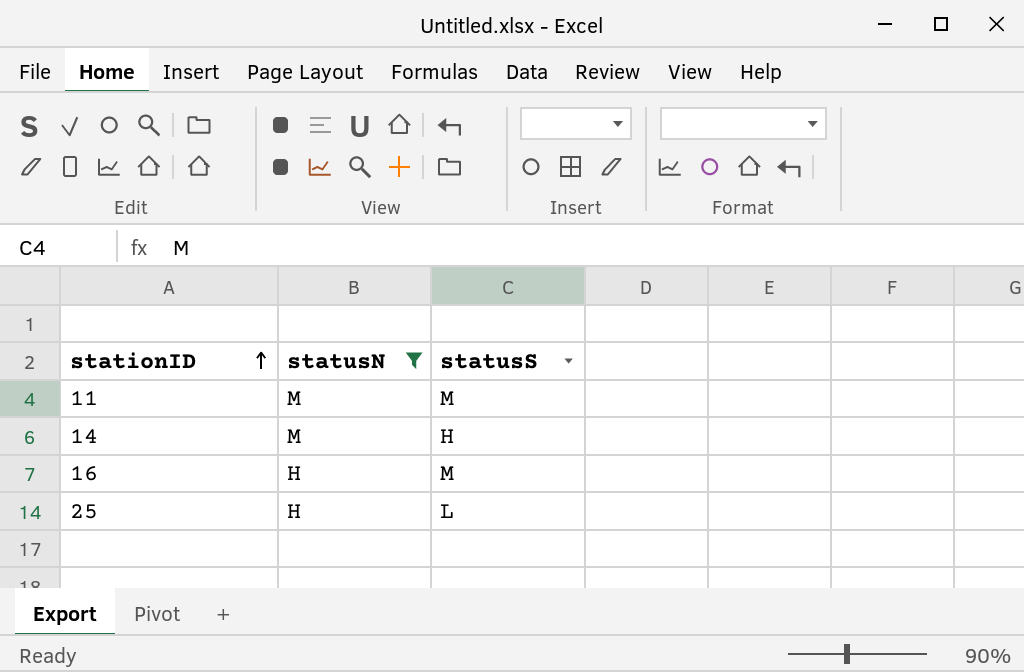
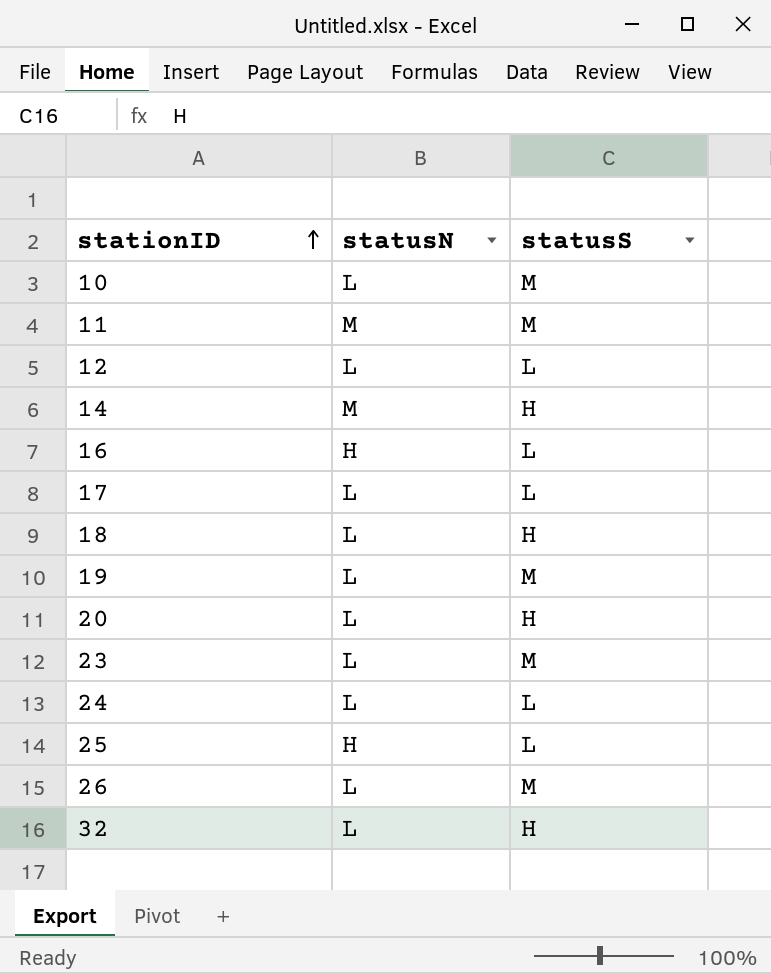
filter: statusN != L -> none
16 | statusS: M -> L

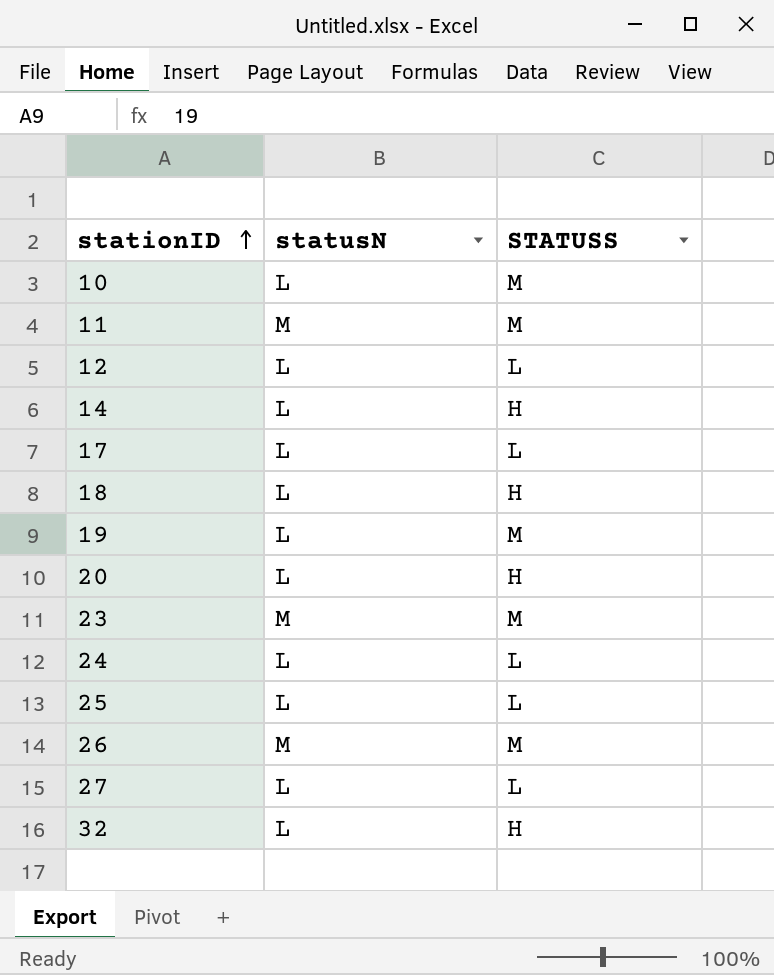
column name: statusS -> STATUSS
row 16: H | L -> none
14 | statusN: M -> L
23 | statusN: L -> M
25 | statusN: H -> L
26 | statusN: L -> M
row 27: none -> L | L

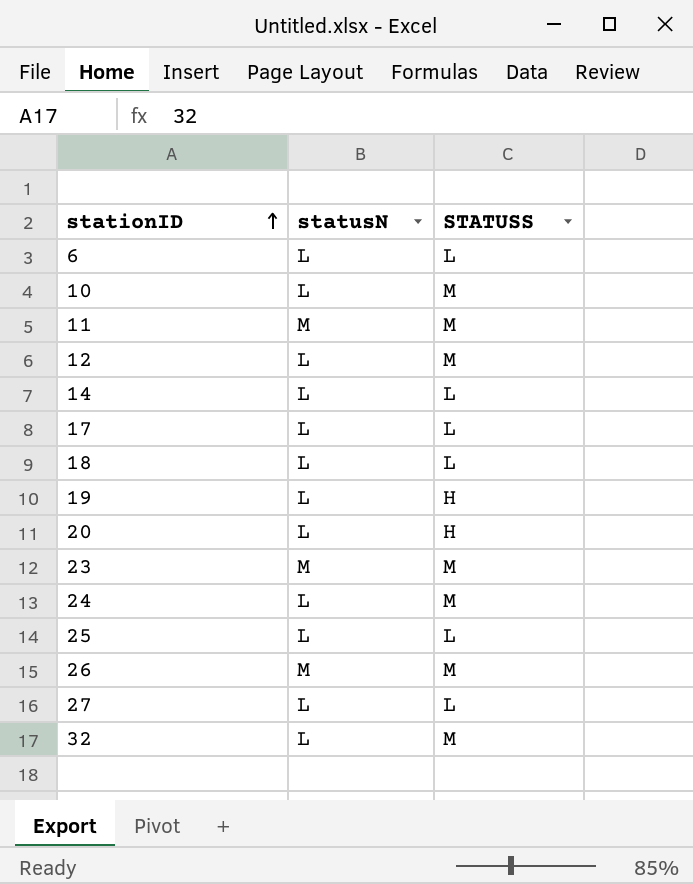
row 6: none -> L | L
12 | STATUSS: L -> M
14 | STATUSS: H -> L
18 | STATUSS: H -> L
19 | STATUSS: M -> H
24 | STATUSS: L -> M
32 | STATUSS: H -> M

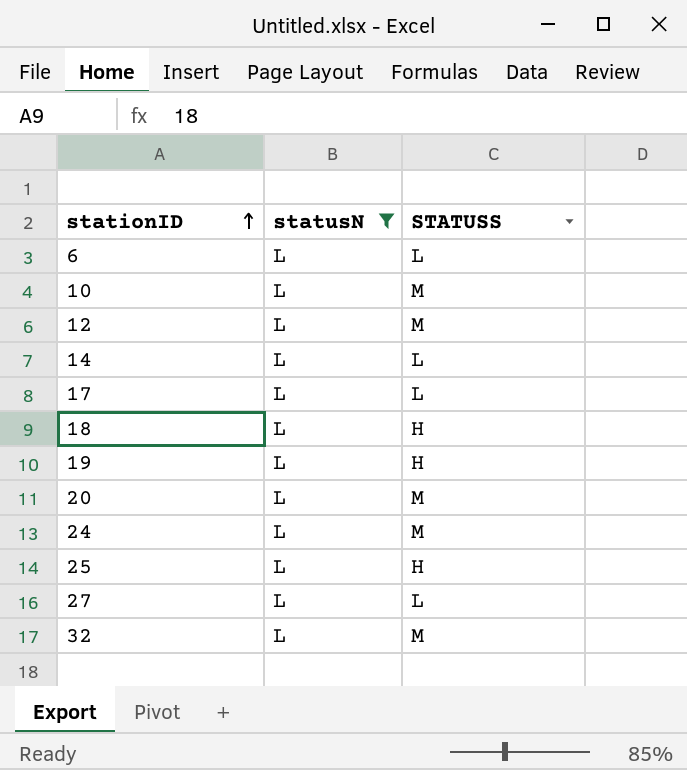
filter: none -> statusN = L
18 | STATUSS: L -> H
20 | STATUSS: H -> M
25 | STATUSS: L -> H

